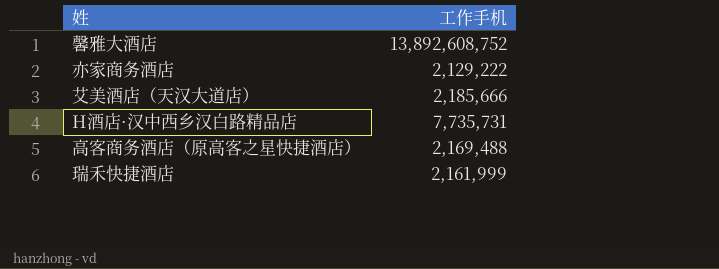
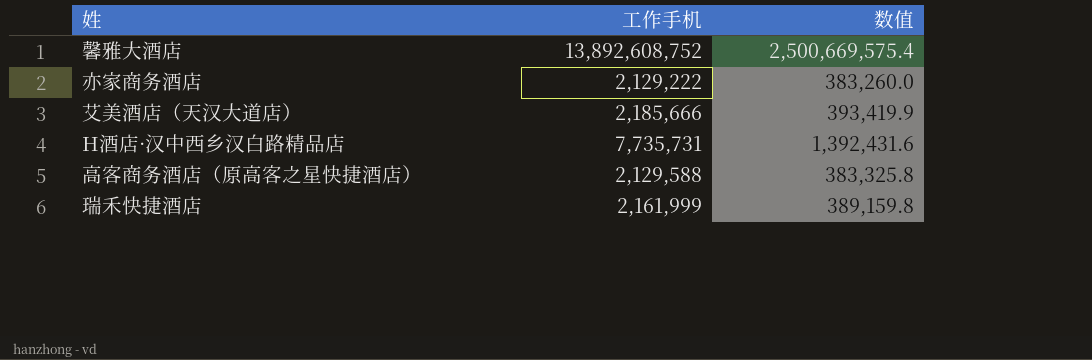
column 数值 | formula: none -> [工作手机] * 0.18
高客商务酒店（原高客之星快捷酒店） | 工作手机: 2,169,488 -> 2,129,588

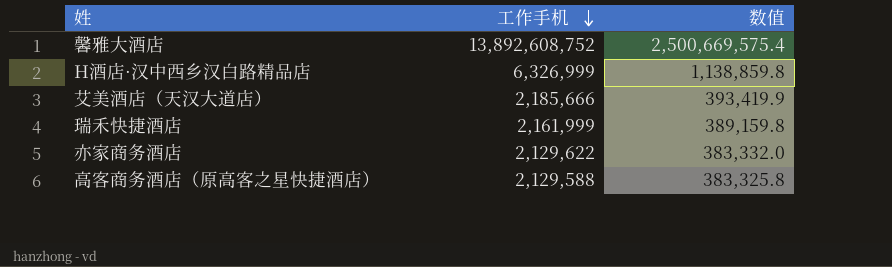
row order: none -> 工作手机 descending
H酒店·汉中西乡汉白路精品店 | 工作手机: 7,735,731 -> 6,326,999
H酒店·汉中西乡汉白路精品店 | 数值: 1,392,431.6 -> 1,138,859.8
亦家商务酒店 | 工作手机: 2,129,222 -> 2,129,622
亦家商务酒店 | 数值: 383,260.0 -> 383,332.0

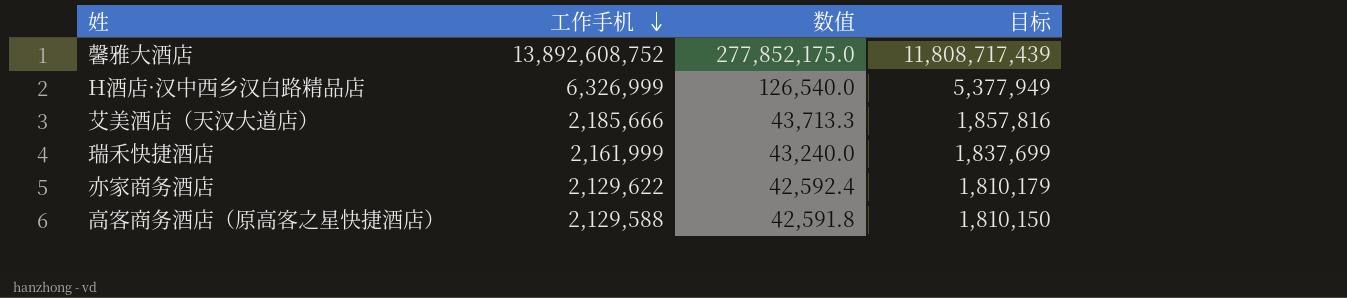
column 数值 | formula: [工作手机] * 0.18 -> [工作手机] * 0.02
column 目标 | formula: none -> [工作手机] * 0.85

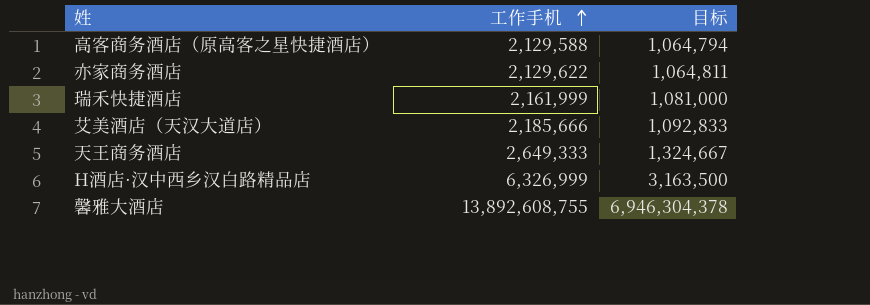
row order: 工作手机 descending -> 工作手机 ascending
column 数值 | formula: [工作手机] * 0.02 -> none
column 目标 | formula: [工作手机] * 0.85 -> [工作手机] * 0.5
row 天王商务酒店: none -> 2,649,333 | 1,324,667
馨雅大酒店 | 工作手机: 13,892,608,752 -> 13,892,608,755

